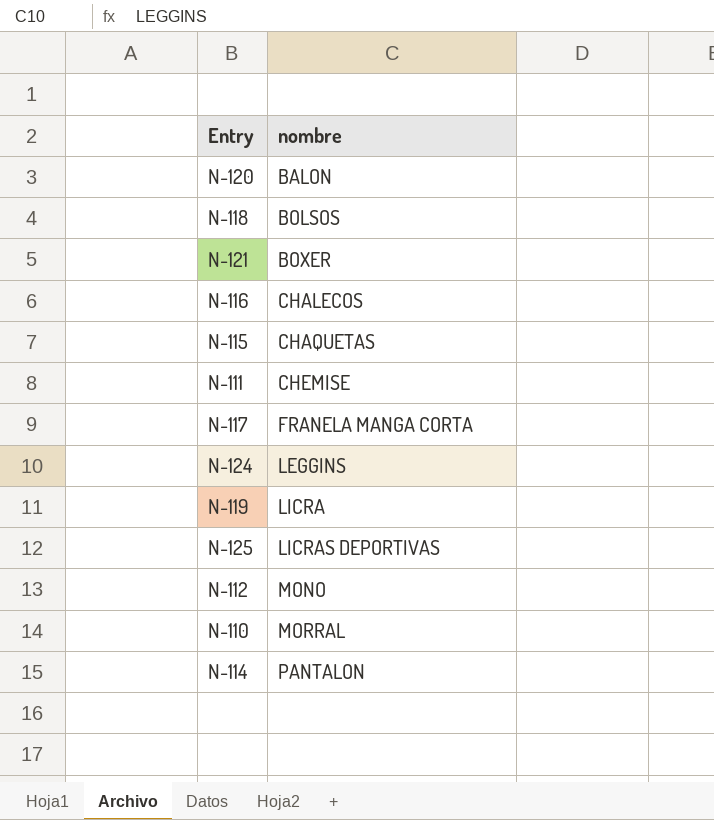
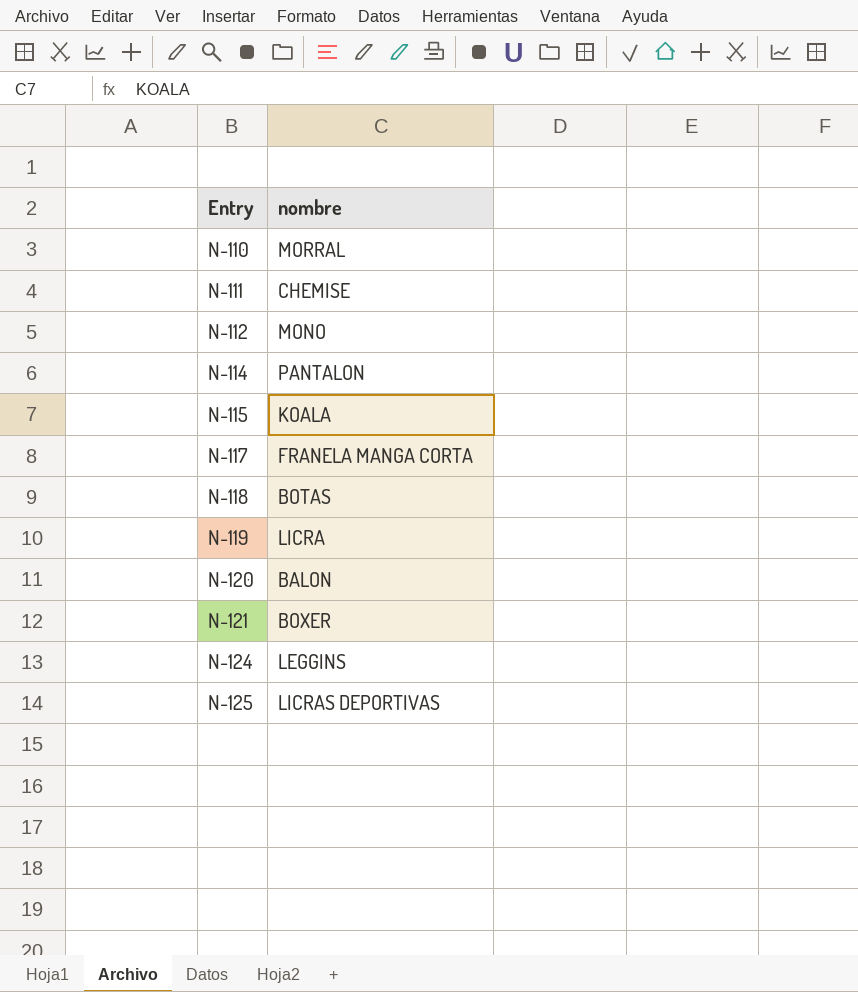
row order: nombre ascending -> Entry ascending
row N-116: CHALECOS -> none
N-115 | nombre: CHAQUETAS -> KOALA
N-118 | nombre: BOLSOS -> BOTAS

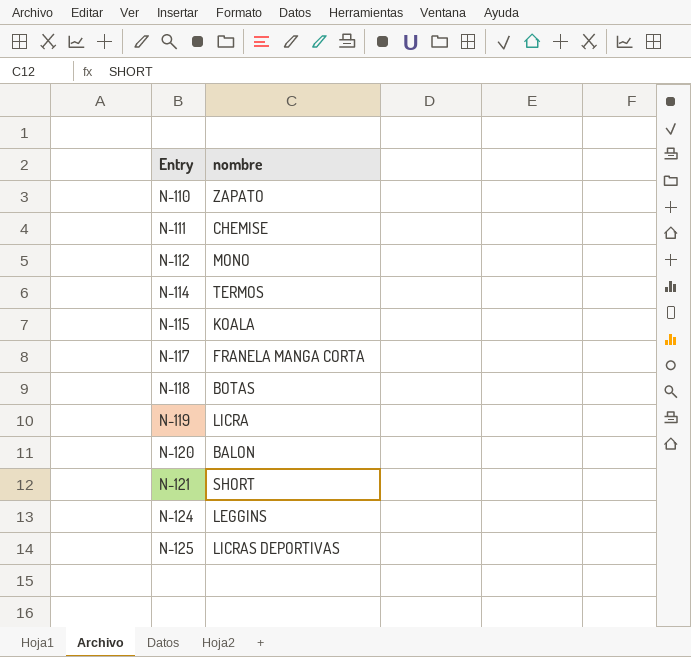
N-110 | nombre: MORRAL -> ZAPATO
N-114 | nombre: PANTALON -> TERMOS
N-121 | nombre: BOXER -> SHORT

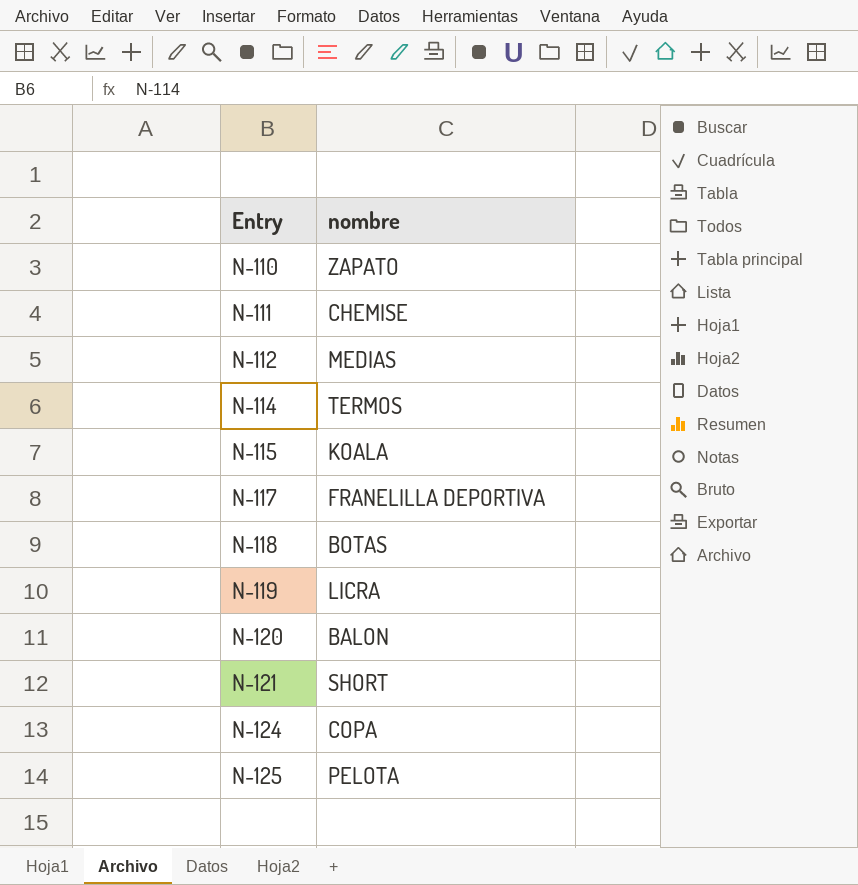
N-112 | nombre: MONO -> MEDIAS
N-117 | nombre: FRANELA MANGA CORTA -> FRANELILLA DEPORTIVA
N-124 | nombre: LEGGINS -> COPA
N-125 | nombre: LICRAS DEPORTIVAS -> PELOTA

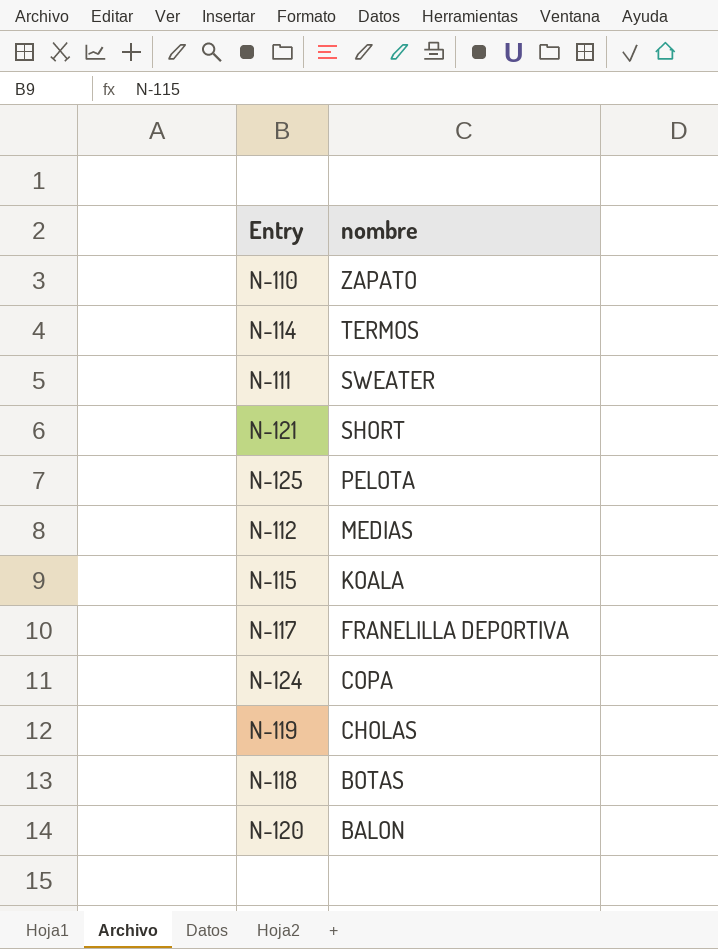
row order: Entry ascending -> nombre descending
N-111 | nombre: CHEMISE -> SWEATER
N-119 | nombre: LICRA -> CHOLAS

